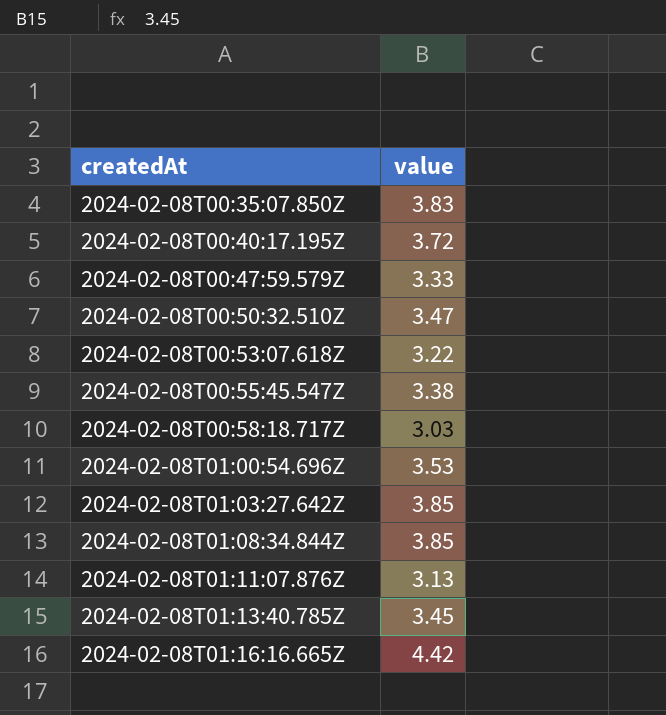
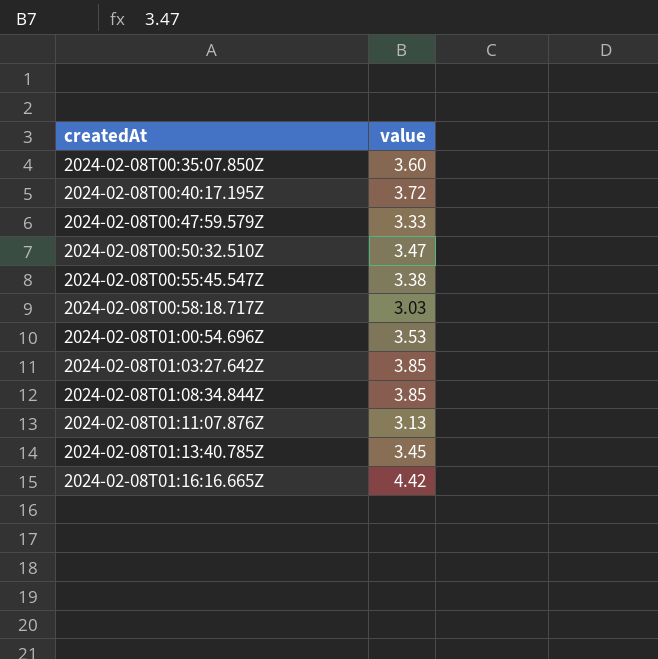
row 2024-02-08T00:53:07.618Z: 3.22 -> none
2024-02-08T00:35:07.850Z | value: 3.83 -> 3.60

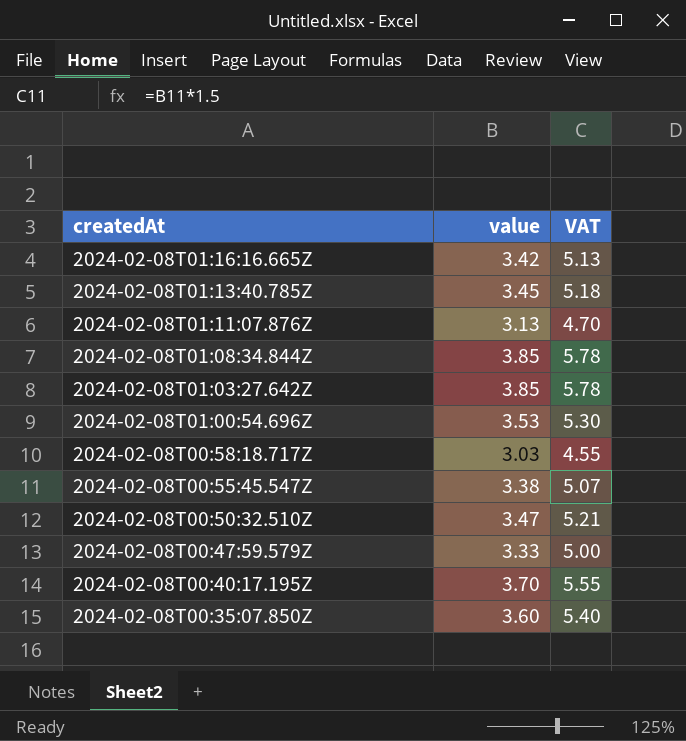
row order: createdAt ascending -> createdAt descending
column VAT | formula: none -> [value] * 1.5
2024-02-08T01:16:16.665Z | value: 4.42 -> 3.42
2024-02-08T00:40:17.195Z | value: 3.72 -> 3.70

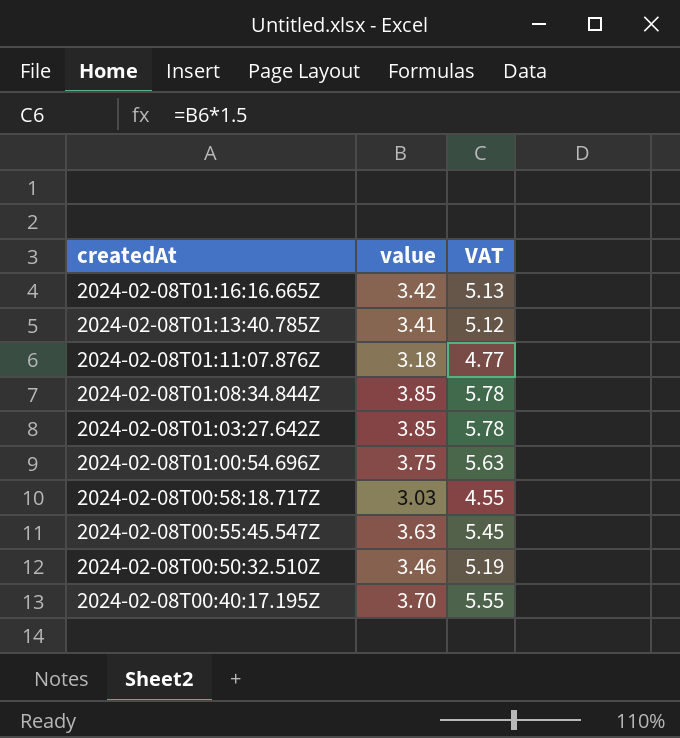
row 2024-02-08T00:47:59.579Z: 3.33 | 5.00 -> none
row 2024-02-08T00:35:07.850Z: 3.60 | 5.40 -> none
2024-02-08T01:13:40.785Z | value: 3.45 -> 3.41
2024-02-08T01:13:40.785Z | VAT: 5.18 -> 5.12
2024-02-08T01:11:07.876Z | value: 3.13 -> 3.18
2024-02-08T01:11:07.876Z | VAT: 4.70 -> 4.77
2024-02-08T01:00:54.696Z | value: 3.53 -> 3.75
2024-02-08T01:00:54.696Z | VAT: 5.30 -> 5.63
2024-02-08T00:55:45.547Z | value: 3.38 -> 3.63
2024-02-08T00:55:45.547Z | VAT: 5.07 -> 5.45
2024-02-08T00:50:32.510Z | value: 3.47 -> 3.46
2024-02-08T00:50:32.510Z | VAT: 5.21 -> 5.19

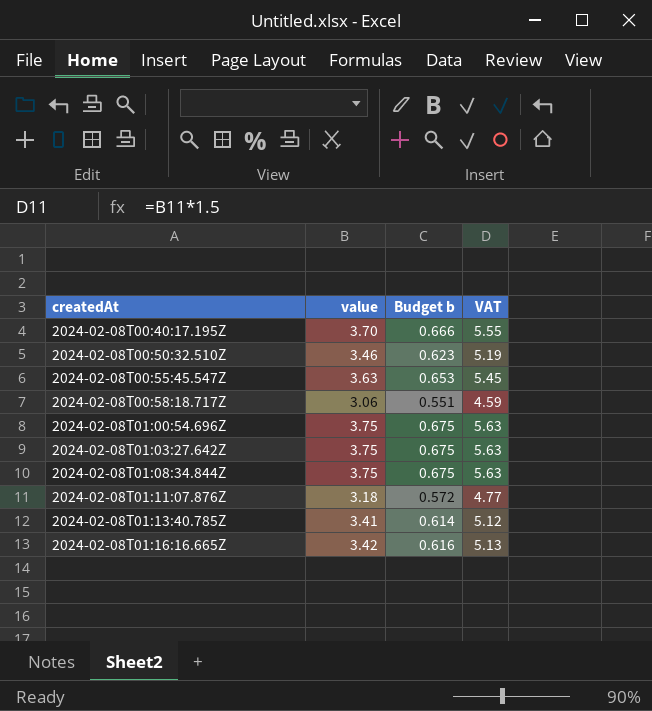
row order: createdAt descending -> createdAt ascending
column Budget b | formula: none -> [value] * 0.18
2024-02-08T00:58:18.717Z | value: 3.03 -> 3.06
2024-02-08T00:58:18.717Z | VAT: 4.55 -> 4.59
2024-02-08T01:03:27.642Z | value: 3.85 -> 3.75
2024-02-08T01:03:27.642Z | VAT: 5.78 -> 5.63
2024-02-08T01:08:34.844Z | value: 3.85 -> 3.75
2024-02-08T01:08:34.844Z | VAT: 5.78 -> 5.63

